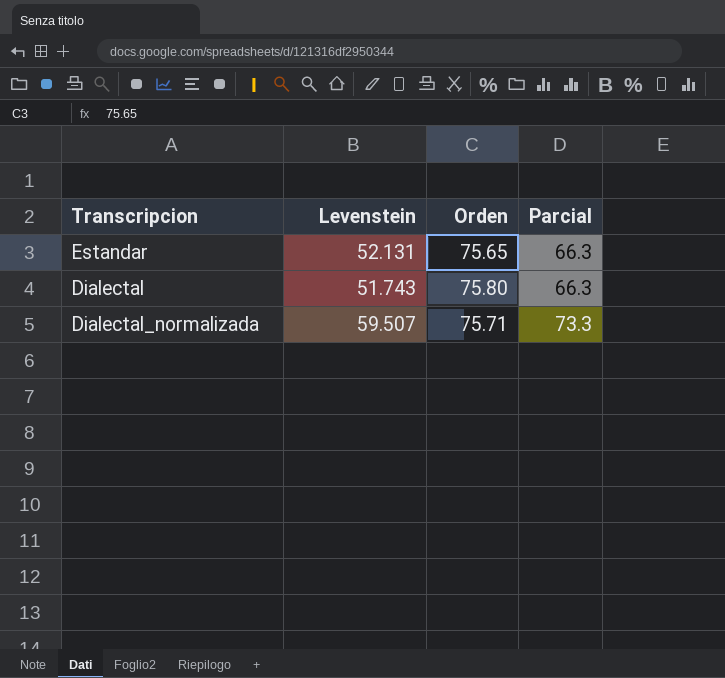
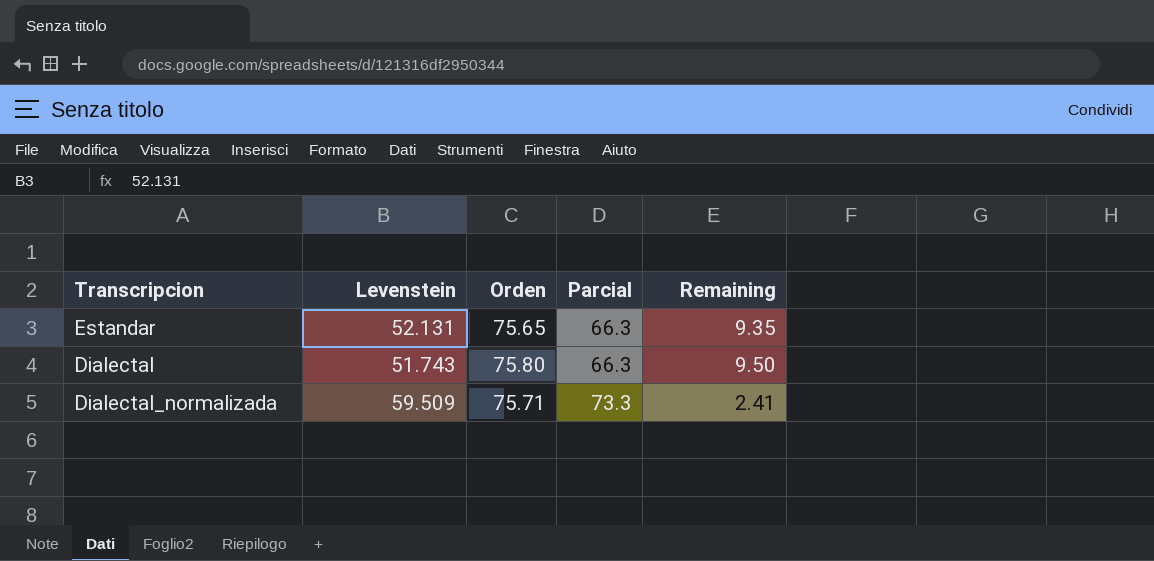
column Remaining | formula: none -> [Orden] - [Parcial]
Dialectal_normalizada | Levenstein: 59.507 -> 59.509

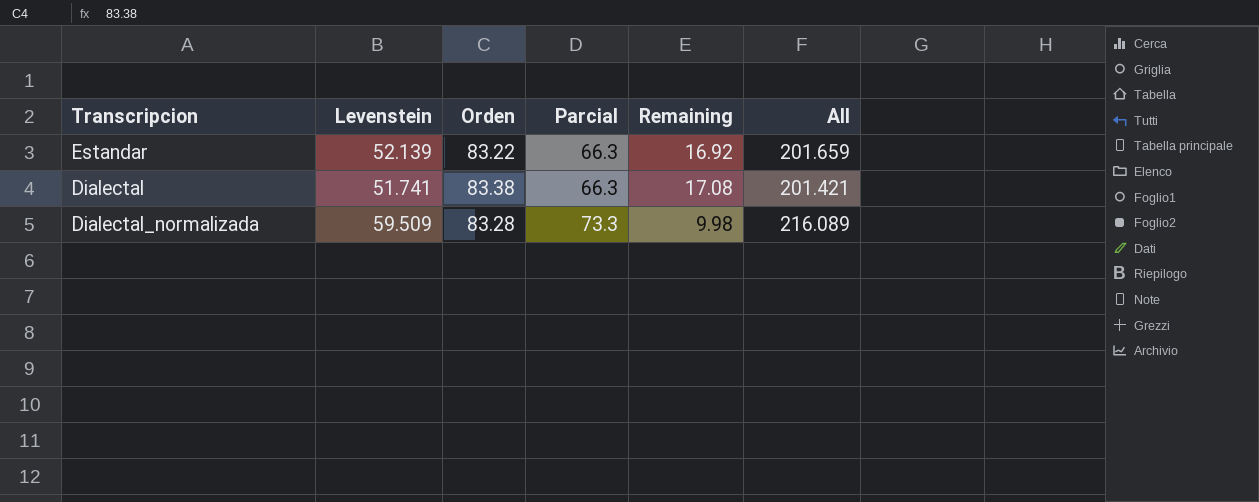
column All | formula: none -> [Levenstein] + [Orden] + [Parcial]
Estandar | Levenstein: 52.131 -> 52.139
Estandar | Orden: 75.65 -> 83.22
Estandar | Remaining: 9.35 -> 16.92
Dialectal | Levenstein: 51.743 -> 51.741
Dialectal | Orden: 75.80 -> 83.38
Dialectal | Remaining: 9.50 -> 17.08
Dialectal_normalizada | Orden: 75.71 -> 83.28
Dialectal_normalizada | Remaining: 2.41 -> 9.98

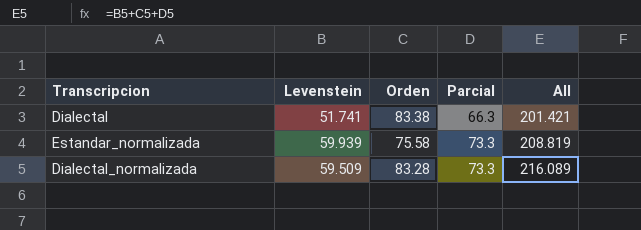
column Remaining | formula: [Orden] - [Parcial] -> none
row Estandar: 52.139 | 83.22 | 66.3 | 16.92 | 201.659 -> none
row Estandar_normalizada: none -> 59.939 | 75.58 | 73.3 | 208.819

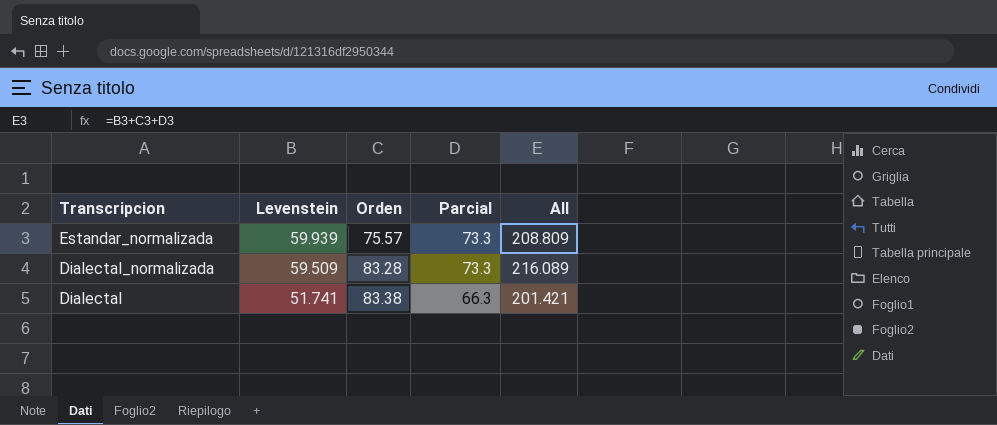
row order: Parcial ascending -> Transcripcion descending
Estandar_normalizada | Orden: 75.58 -> 75.57
Estandar_normalizada | All: 208.819 -> 208.809

